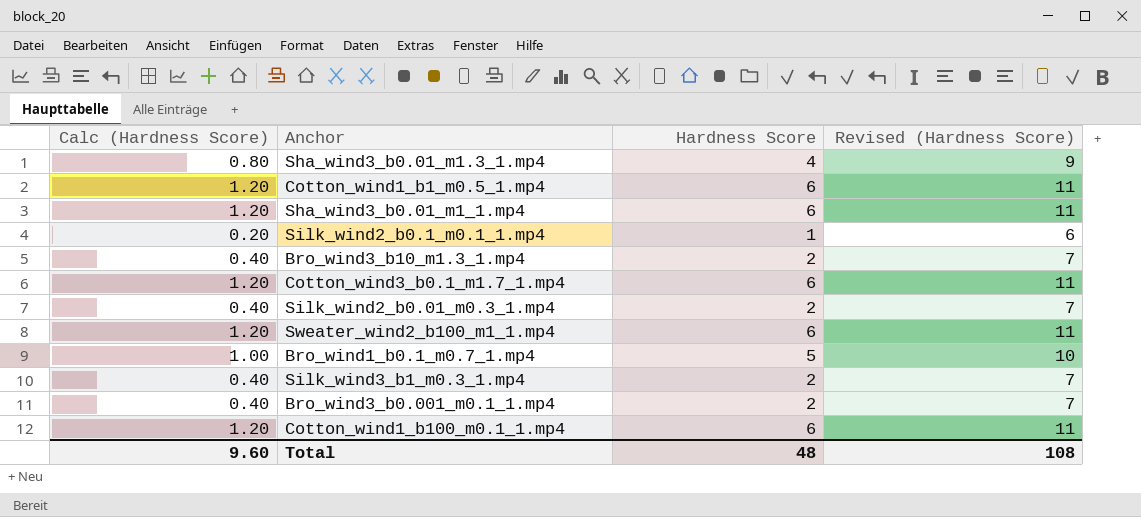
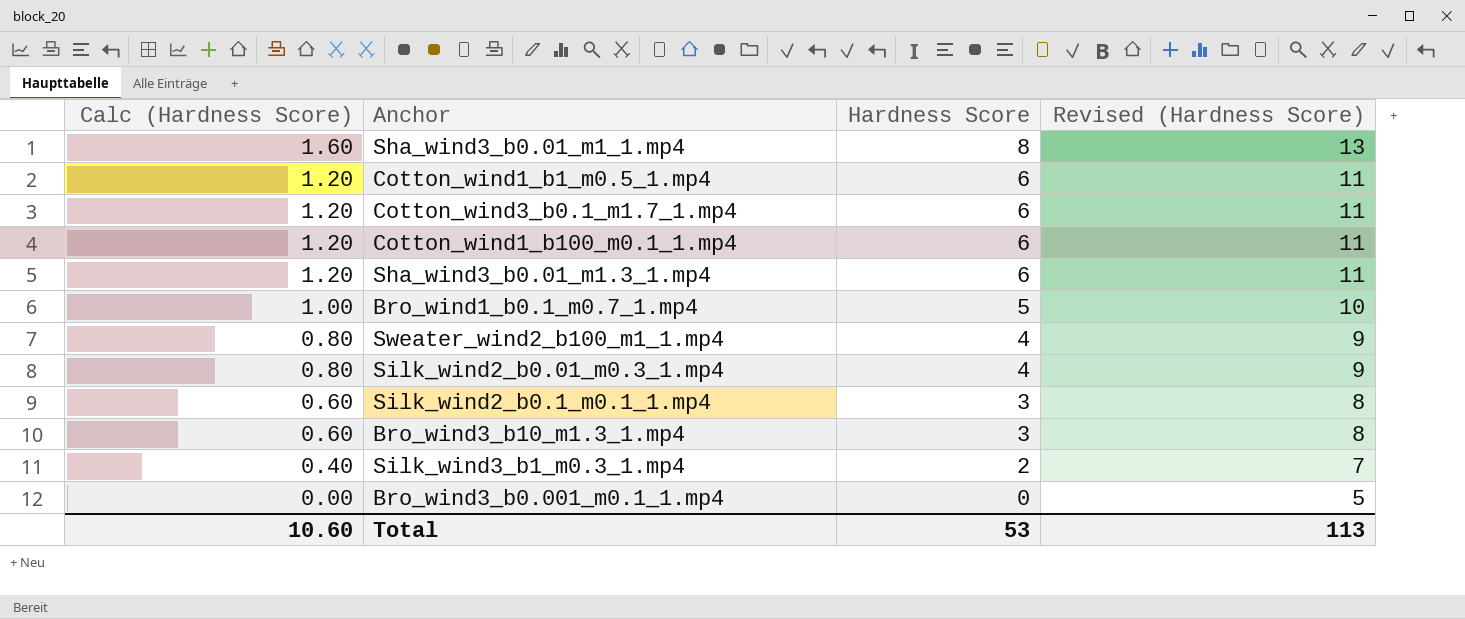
row order: none -> Calc (Hardness Score) descending
Sha_wind3_b0.01_m1_1.mp4 | Calc (Hardness Score): 1.20 -> 1.60
Sha_wind3_b0.01_m1_1.mp4 | Hardness Score: 6 -> 8
Sha_wind3_b0.01_m1_1.mp4 | Revised (Hardness Score): 11 -> 13
Sha_wind3_b0.01_m1.3_1.mp4 | Calc (Hardness Score): 0.80 -> 1.20
Sha_wind3_b0.01_m1.3_1.mp4 | Hardness Score: 4 -> 6
Sha_wind3_b0.01_m1.3_1.mp4 | Revised (Hardness Score): 9 -> 11
Sweater_wind2_b100_m1_1.mp4 | Calc (Hardness Score): 1.20 -> 0.80
Sweater_wind2_b100_m1_1.mp4 | Hardness Score: 6 -> 4
Sweater_wind2_b100_m1_1.mp4 | Revised (Hardness Score): 11 -> 9
Silk_wind2_b0.01_m0.3_1.mp4 | Calc (Hardness Score): 0.40 -> 0.80
Silk_wind2_b0.01_m0.3_1.mp4 | Hardness Score: 2 -> 4
Silk_wind2_b0.01_m0.3_1.mp4 | Revised (Hardness Score): 7 -> 9
Silk_wind2_b0.1_m0.1_1.mp4 | Calc (Hardness Score): 0.20 -> 0.60
Silk_wind2_b0.1_m0.1_1.mp4 | Hardness Score: 1 -> 3
Silk_wind2_b0.1_m0.1_1.mp4 | Revised (Hardness Score): 6 -> 8
Bro_wind3_b10_m1.3_1.mp4 | Calc (Hardness Score): 0.40 -> 0.60
Bro_wind3_b10_m1.3_1.mp4 | Hardness Score: 2 -> 3
Bro_wind3_b10_m1.3_1.mp4 | Revised (Hardness Score): 7 -> 8
Bro_wind3_b0.001_m0.1_1.mp4 | Calc (Hardness Score): 0.40 -> 0.00
Bro_wind3_b0.001_m0.1_1.mp4 | Hardness Score: 2 -> 0
Bro_wind3_b0.001_m0.1_1.mp4 | Revised (Hardness Score): 7 -> 5
Total | Calc (Hardness Score): 9.60 -> 10.60
Total | Hardness Score: 48 -> 53
Total | Revised (Hardness Score): 108 -> 113

